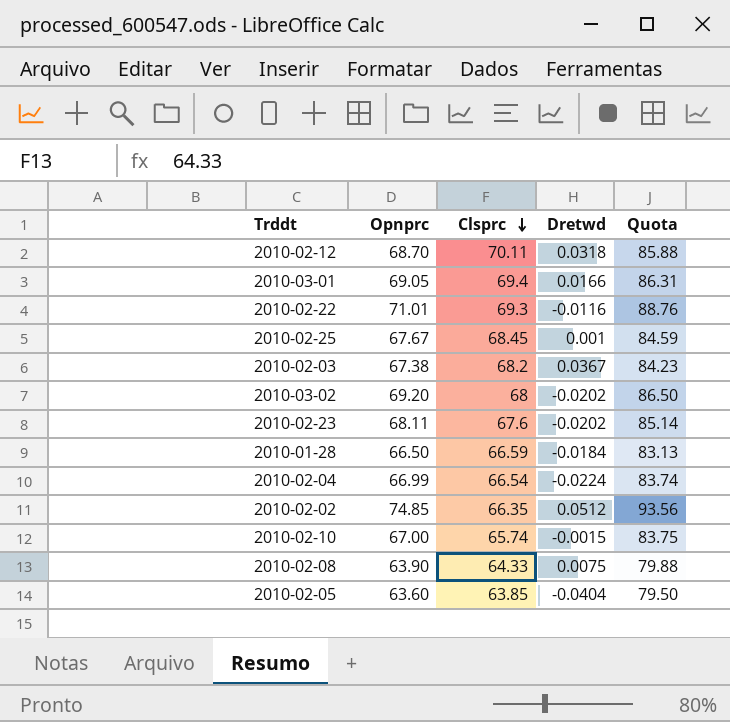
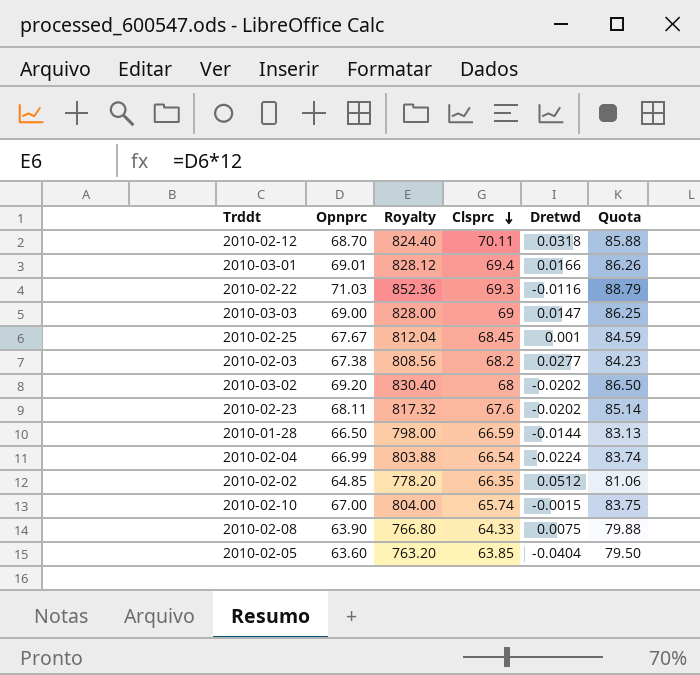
column Royalty | formula: none -> [Opnprc] * 12
2010-03-01 | Opnprc: 69.05 -> 69.01
2010-03-01 | Quota: 86.31 -> 86.26
2010-02-22 | Opnprc: 71.01 -> 71.03
2010-02-22 | Quota: 88.76 -> 88.79
row 2010-03-03: none -> 69.00 | 828.00 | 69 | 0.0147 | 86.25
2010-02-03 | Dretwd: 0.0367 -> 0.0277
2010-01-28 | Dretwd: -0.0184 -> -0.0144
2010-02-02 | Opnprc: 74.85 -> 64.85
2010-02-02 | Quota: 93.56 -> 81.06

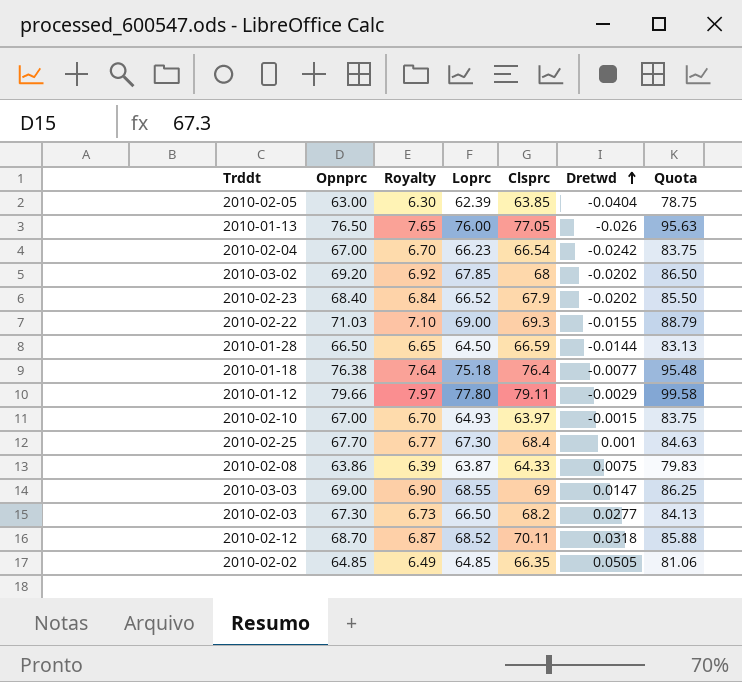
row order: Clsprc descending -> Dretwd ascending
column Royalty | formula: [Opnprc] * 12 -> [Opnprc] * 0.1
column Loprc | position: none -> 4
row 2010-03-01: 69.01 | 828.12 | 69.4 | 0.0166 | 86.26 -> none
2010-02-05 | Opnprc: 63.60 -> 63.00
2010-02-05 | Quota: 79.50 -> 78.75
row 2010-01-13: none -> 76.50 | 7.65 | 76.00 | 77.05 | -0.026 | 95.63
2010-02-04 | Opnprc: 66.99 -> 67.00
2010-02-04 | Dretwd: -0.0224 -> -0.0242
2010-02-04 | Quota: 83.74 -> 83.75
2010-02-23 | Opnprc: 68.11 -> 68.40
2010-02-23 | Clsprc: 67.6 -> 67.9
2010-02-23 | Quota: 85.14 -> 85.50
2010-02-22 | Dretwd: -0.0116 -> -0.0155
row 2010-01-18: none -> 76.38 | 7.64 | 75.18 | 76.4 | -0.0077 | 95.48
row 2010-01-12: none -> 79.66 | 7.97 | 77.80 | 79.11 | -0.0029 | 99.58
2010-02-10 | Clsprc: 65.74 -> 63.97
2010-02-25 | Opnprc: 67.67 -> 67.70
2010-02-25 | Clsprc: 68.45 -> 68.4
2010-02-25 | Quota: 84.59 -> 84.63
2010-02-08 | Opnprc: 63.90 -> 63.86
2010-02-08 | Quota: 79.88 -> 79.83
2010-02-03 | Opnprc: 67.38 -> 67.30
2010-02-03 | Quota: 84.23 -> 84.13
2010-02-02 | Dretwd: 0.0512 -> 0.0505

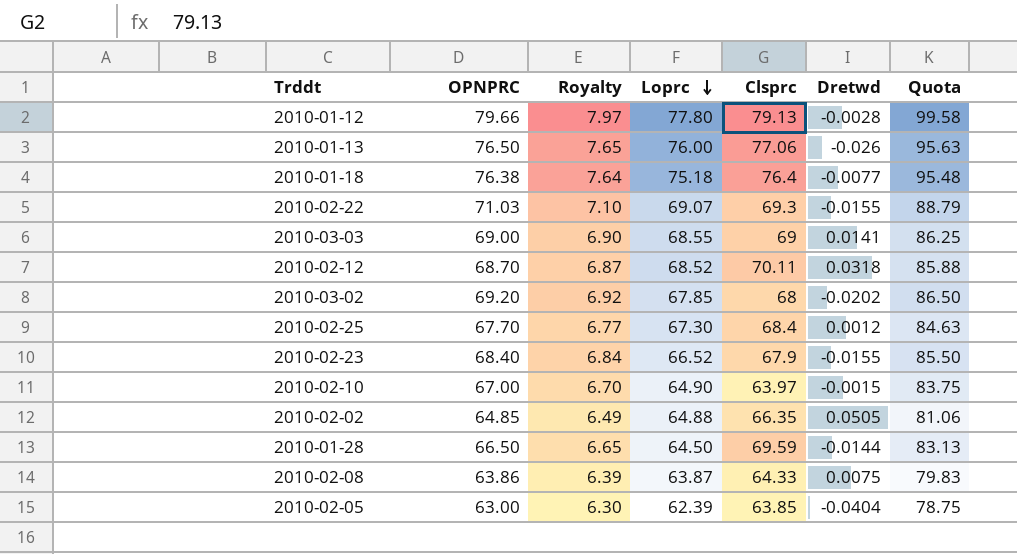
row order: Dretwd ascending -> Loprc descending
column name: Opnprc -> OPNPRC
row 2010-02-04: 67.00 | 6.70 | 66.23 | 66.54 | -0.0242 | 83.75 -> none
row 2010-02-03: 67.30 | 6.73 | 66.50 | 68.2 | 0.0277 | 84.13 -> none
2010-01-12 | Clsprc: 79.11 -> 79.13
2010-01-12 | Dretwd: -0.0029 -> -0.0028
2010-01-13 | Clsprc: 77.05 -> 77.06
2010-02-22 | Loprc: 69.00 -> 69.07
2010-03-03 | Dretwd: 0.0147 -> 0.0141
2010-02-25 | Dretwd: 0.001 -> 0.0012
2010-02-23 | Dretwd: -0.0202 -> -0.0155
2010-02-10 | Loprc: 64.93 -> 64.90
2010-02-02 | Loprc: 64.85 -> 64.88
2010-01-28 | Clsprc: 66.59 -> 69.59

